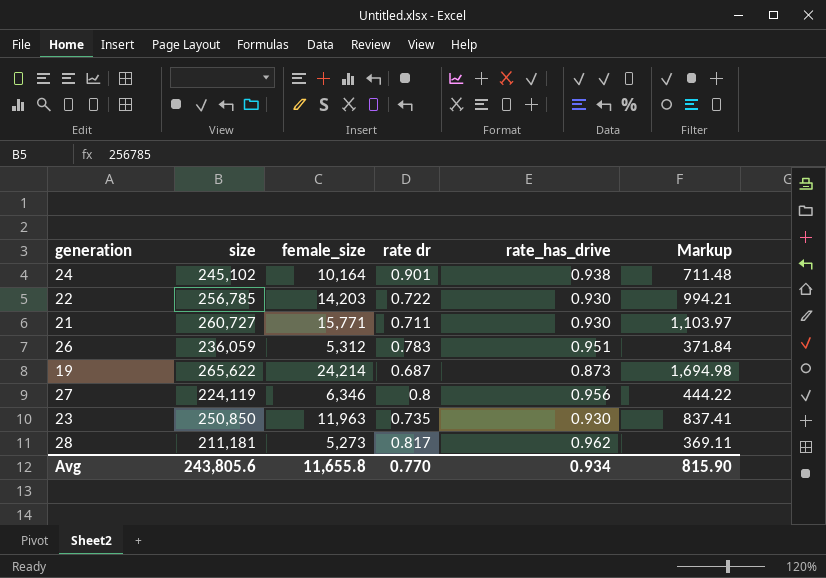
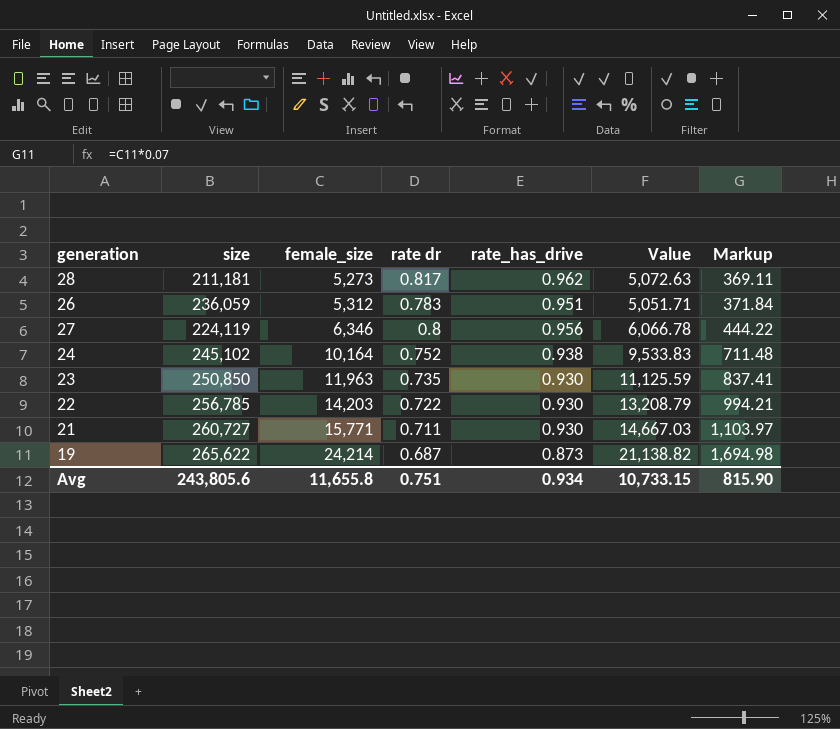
row order: none -> female_size ascending
column Value | formula: none -> [female_size] * [rate_has_drive]
24 | rate dr: 0.901 -> 0.752
Avg | rate dr: 0.770 -> 0.751

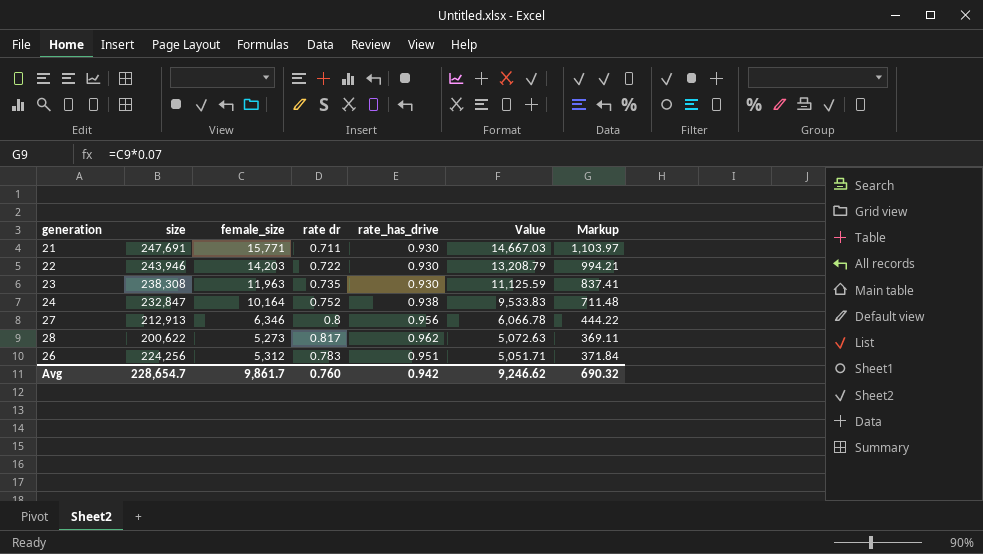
row order: female_size ascending -> Value descending
row 19: 265,622 | 24,214 | 0.687 | 0.873 | 21,138.82 | 1,694.98 -> none
21 | size: 260,727 -> 247,691
22 | size: 256,785 -> 243,946
23 | size: 250,850 -> 238,308
24 | size: 245,102 -> 232,847
27 | size: 224,119 -> 212,913
28 | size: 211,181 -> 200,622
26 | size: 236,059 -> 224,256
Avg | size: 243,805.6 -> 228,654.7
Avg | female_size: 11,655.8 -> 9,861.7
Avg | rate dr: 0.751 -> 0.760
Avg | rate_has_drive: 0.934 -> 0.942
Avg | Value: 10,733.15 -> 9,246.62
Avg | Markup: 815.90 -> 690.32

